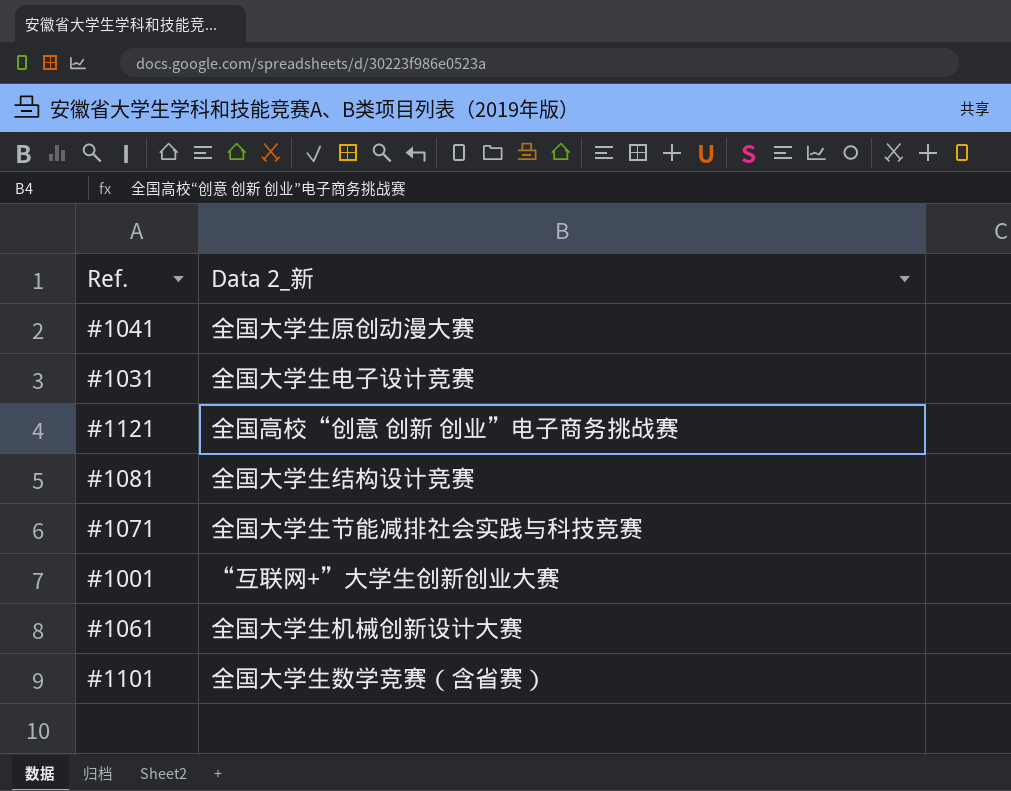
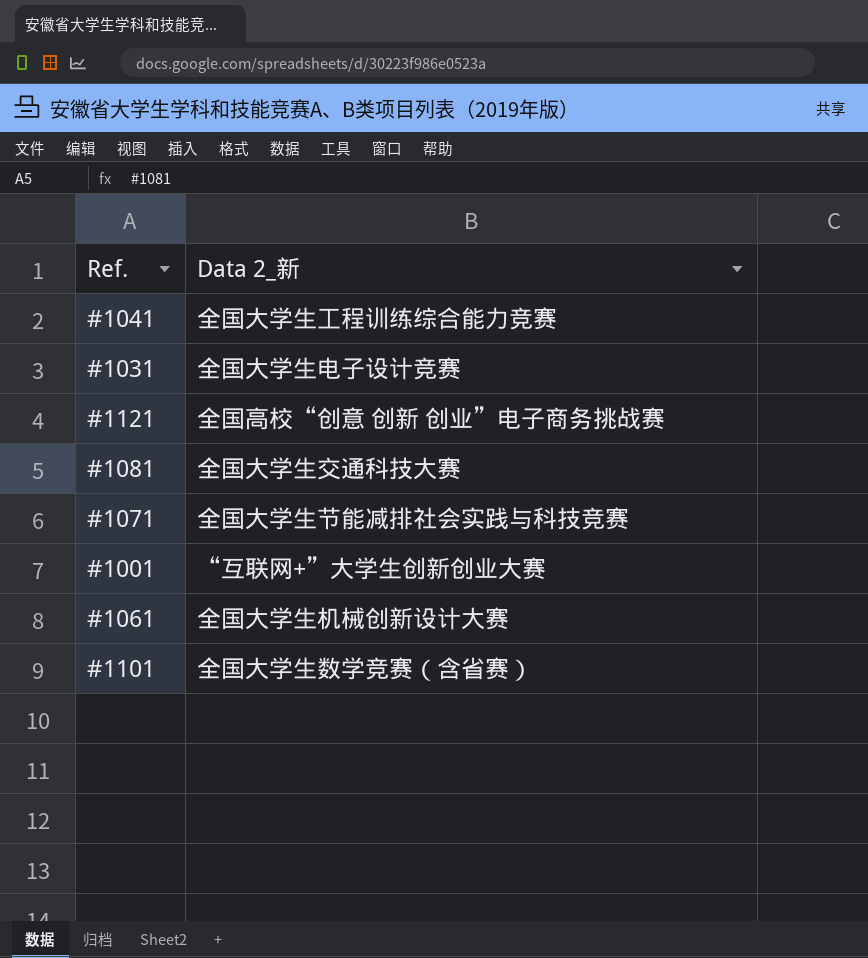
#1041 | Data 2_新: 全国大学生原创动漫大赛 -> 全国大学生工程训练综合能力竞赛
#1081 | Data 2_新: 全国大学生结构设计竞赛 -> 全国大学生交通科技大赛

